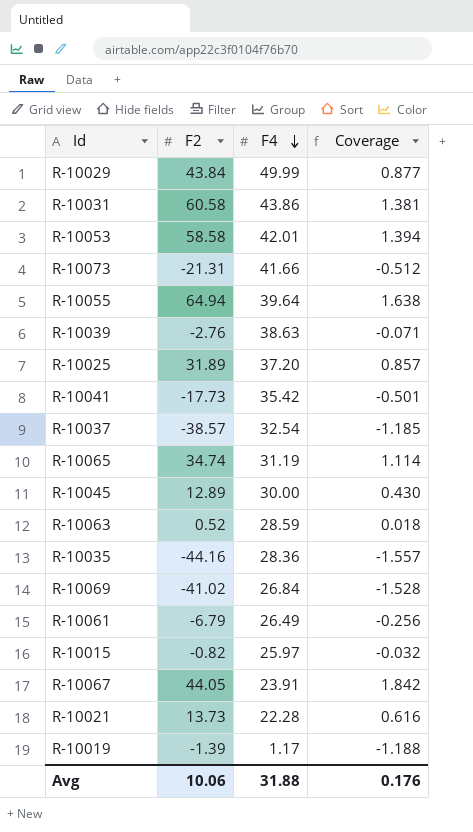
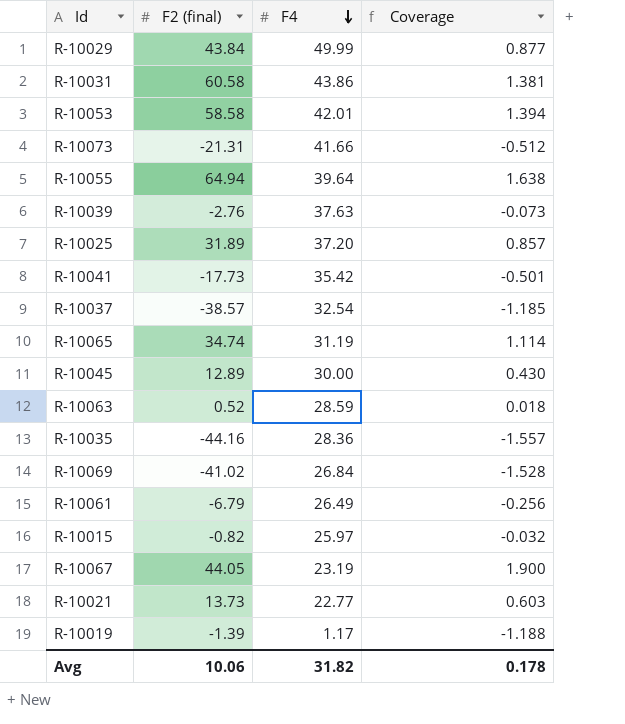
column name: F2 -> F2 (final)
R-10039 | F4: 38.63 -> 37.63
R-10039 | Coverage: -0.071 -> -0.073
R-10067 | F4: 23.91 -> 23.19
R-10067 | Coverage: 1.842 -> 1.900
R-10021 | F4: 22.28 -> 22.77
R-10021 | Coverage: 0.616 -> 0.603
Avg | F4: 31.88 -> 31.82
Avg | Coverage: 0.176 -> 0.178

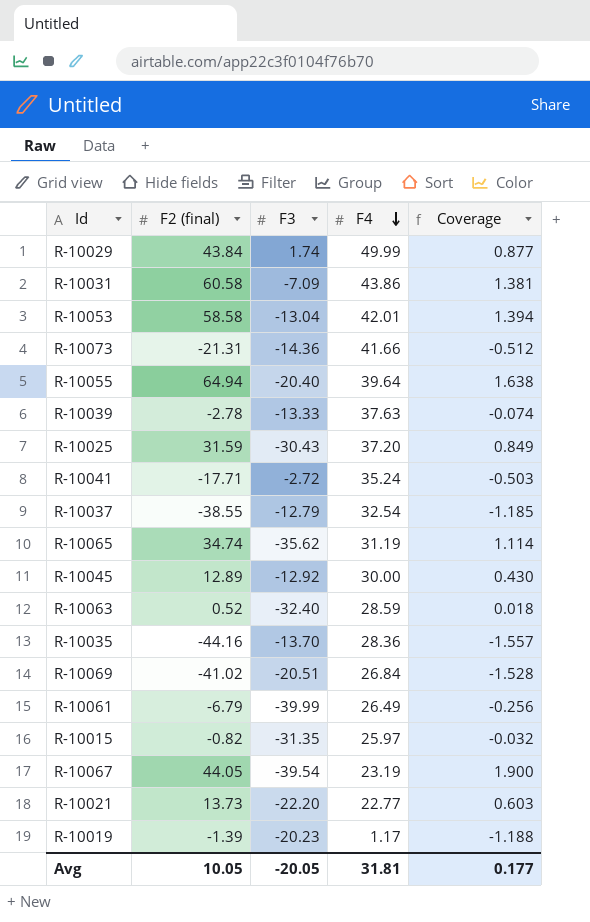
column F3 | position: none -> 3
R-10039 | F2 (final): -2.76 -> -2.78
R-10039 | Coverage: -0.073 -> -0.074
R-10025 | F2 (final): 31.89 -> 31.59
R-10025 | Coverage: 0.857 -> 0.849
R-10041 | F2 (final): -17.73 -> -17.71
R-10041 | F4: 35.42 -> 35.24
R-10041 | Coverage: -0.501 -> -0.503
R-10037 | F2 (final): -38.57 -> -38.55
Avg | F2 (final): 10.06 -> 10.05
Avg | F4: 31.82 -> 31.81
Avg | Coverage: 0.178 -> 0.177

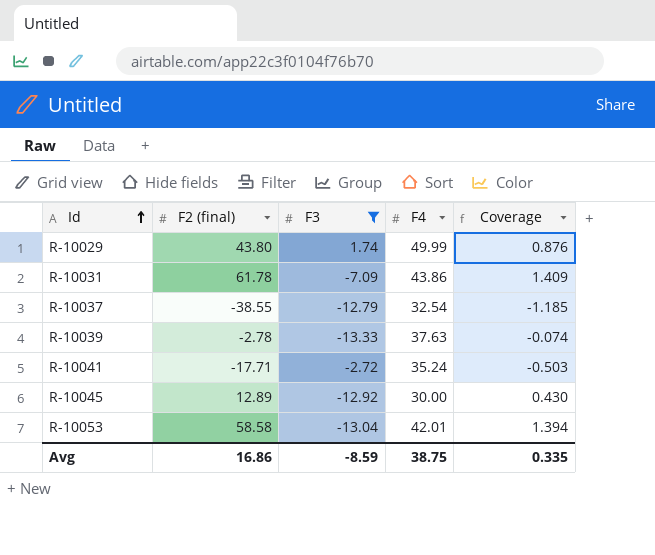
filter: none -> F3 >= -13.33
row order: F4 descending -> Id ascending
R-10029 | F2 (final): 43.84 -> 43.80
R-10029 | Coverage: 0.877 -> 0.876
R-10031 | F2 (final): 60.58 -> 61.78
R-10031 | Coverage: 1.381 -> 1.409
Avg | F2 (final): 10.05 -> 16.86
Avg | F3: -20.05 -> -8.59
Avg | F4: 31.81 -> 38.75
Avg | Coverage: 0.177 -> 0.335

